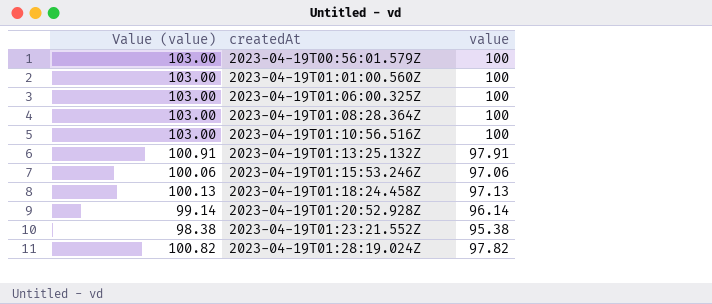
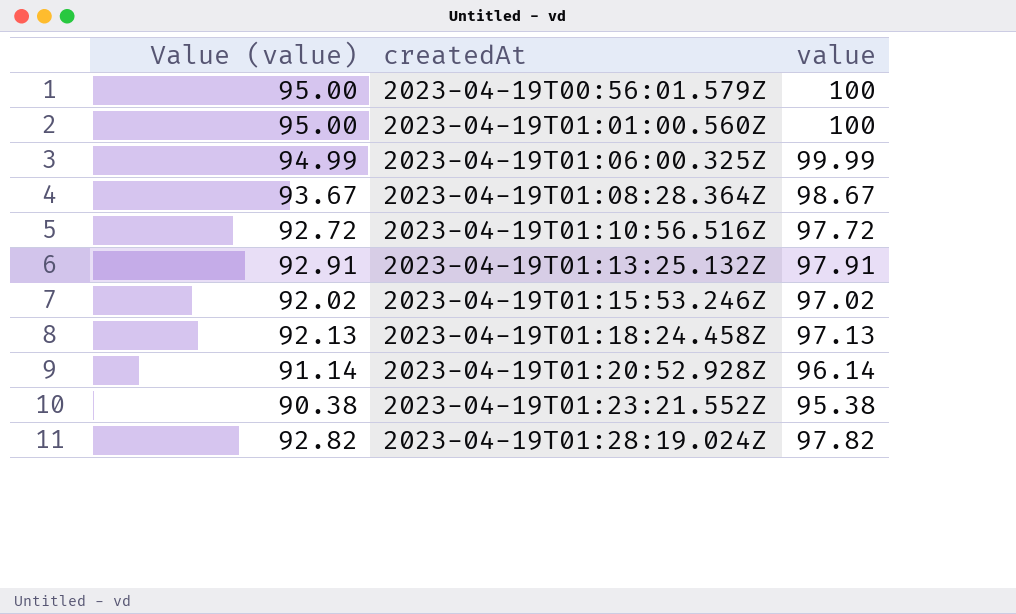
column Value (value) | formula: [value] + 3 -> [value] - 5
2023-04-19T01:06:00.325Z | value: 100 -> 99.99
2023-04-19T01:08:28.364Z | value: 100 -> 98.67
2023-04-19T01:10:56.516Z | value: 100 -> 97.72
2023-04-19T01:15:53.246Z | value: 97.06 -> 97.02

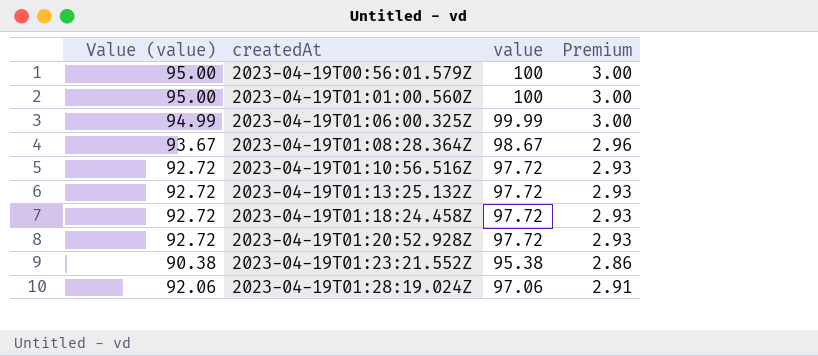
column Premium | formula: none -> [value] * 0.03
row 2023-04-19T01:15:53.246Z: 92.02 | 97.02 -> none
2023-04-19T01:13:25.132Z | Value (value): 92.91 -> 92.72
2023-04-19T01:13:25.132Z | value: 97.91 -> 97.72
2023-04-19T01:18:24.458Z | Value (value): 92.13 -> 92.72
2023-04-19T01:18:24.458Z | value: 97.13 -> 97.72
2023-04-19T01:20:52.928Z | Value (value): 91.14 -> 92.72
2023-04-19T01:20:52.928Z | value: 96.14 -> 97.72
2023-04-19T01:28:19.024Z | Value (value): 92.82 -> 92.06
2023-04-19T01:28:19.024Z | value: 97.82 -> 97.06

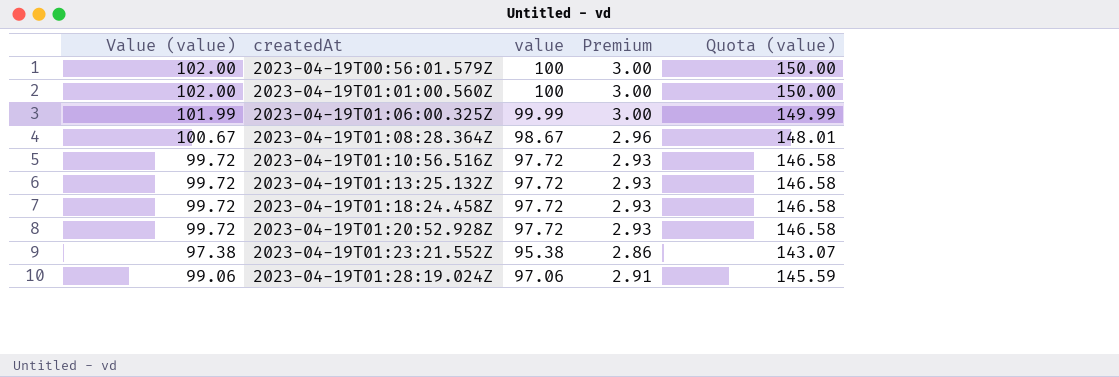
column Value (value) | formula: [value] - 5 -> [value] + 2
column Quota (value) | formula: none -> [value] * 1.5

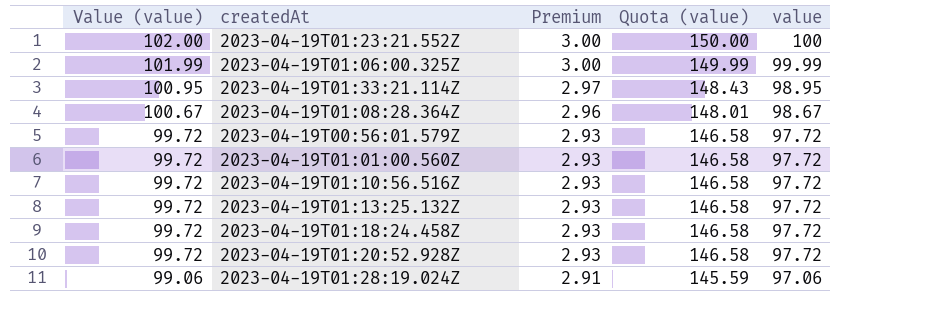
row order: createdAt ascending -> Value (value) descending
column value | position: 3 -> 5
2023-04-19T01:23:21.552Z | Value (value): 97.38 -> 102.00
2023-04-19T01:23:21.552Z | Premium: 2.86 -> 3.00
2023-04-19T01:23:21.552Z | Quota (value): 143.07 -> 150.00
2023-04-19T01:23:21.552Z | value: 95.38 -> 100
row 2023-04-19T01:33:21.114Z: none -> 100.95 | 2.97 | 148.43 | 98.95
2023-04-19T00:56:01.579Z | Value (value): 102.00 -> 99.72
2023-04-19T00:56:01.579Z | Premium: 3.00 -> 2.93
2023-04-19T00:56:01.579Z | Quota (value): 150.00 -> 146.58
2023-04-19T00:56:01.579Z | value: 100 -> 97.72
2023-04-19T01:01:00.560Z | Value (value): 102.00 -> 99.72
2023-04-19T01:01:00.560Z | Premium: 3.00 -> 2.93
2023-04-19T01:01:00.560Z | Quota (value): 150.00 -> 146.58
2023-04-19T01:01:00.560Z | value: 100 -> 97.72

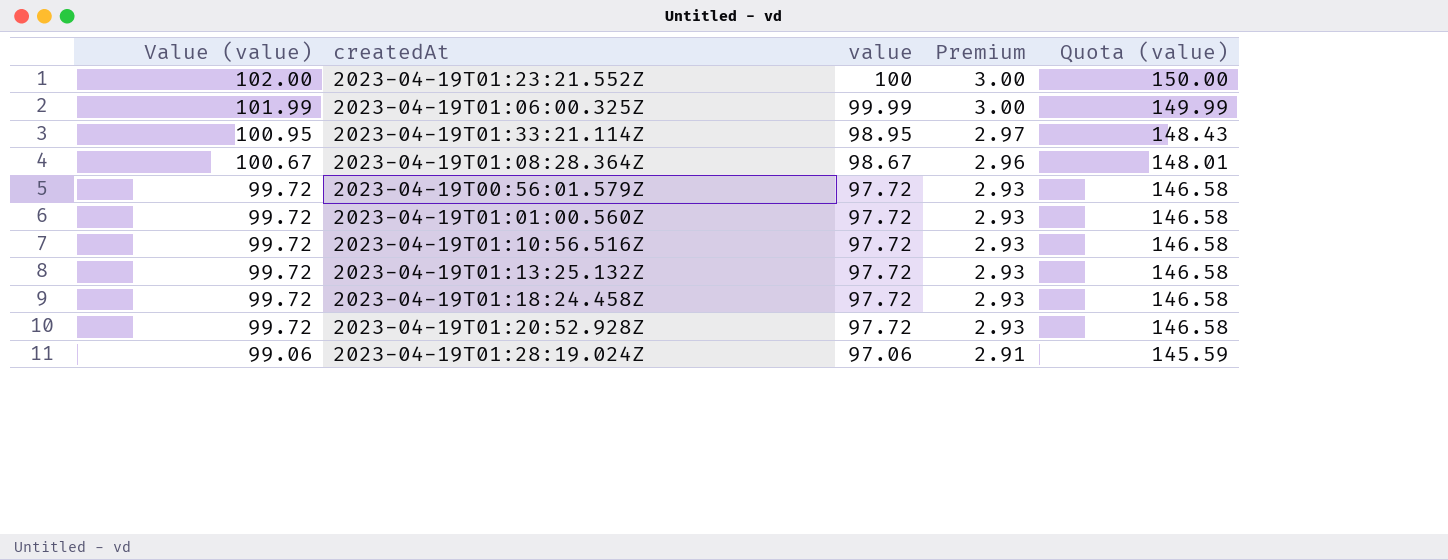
column value | position: 5 -> 3

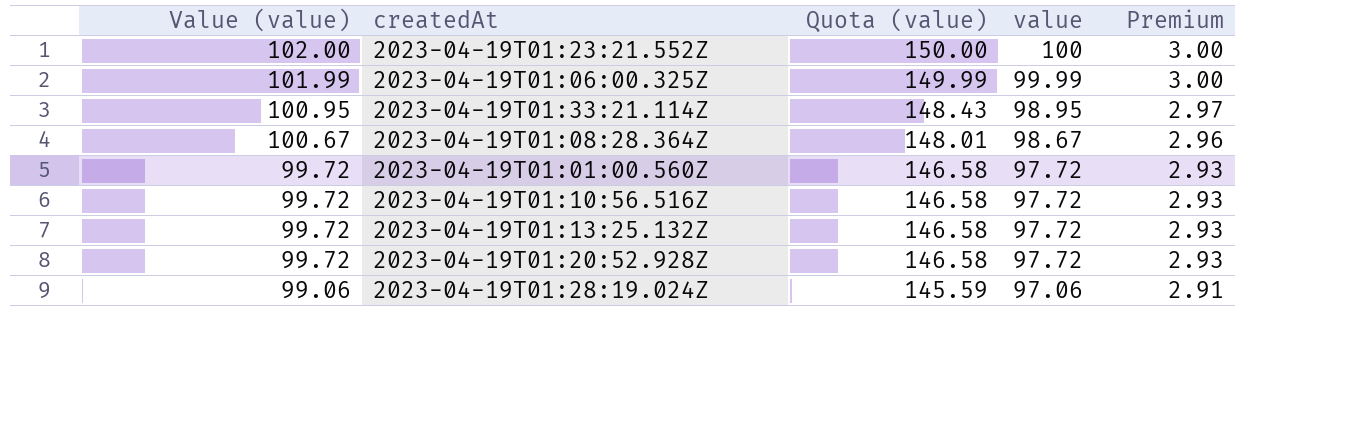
column Quota (value) | position: 5 -> 3
row 2023-04-19T00:56:01.579Z: 99.72 | 97.72 | 2.93 | 146.58 -> none
row 2023-04-19T01:18:24.458Z: 99.72 | 97.72 | 2.93 | 146.58 -> none

